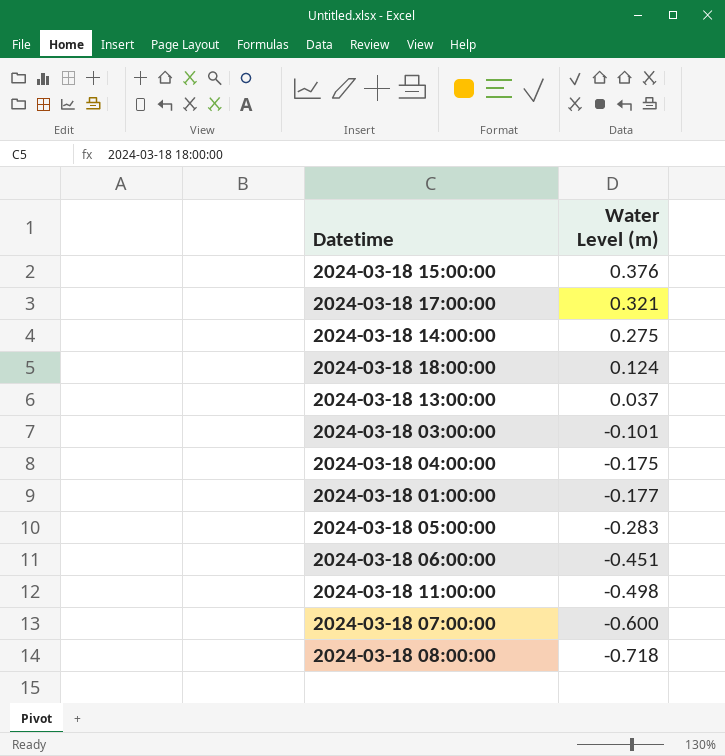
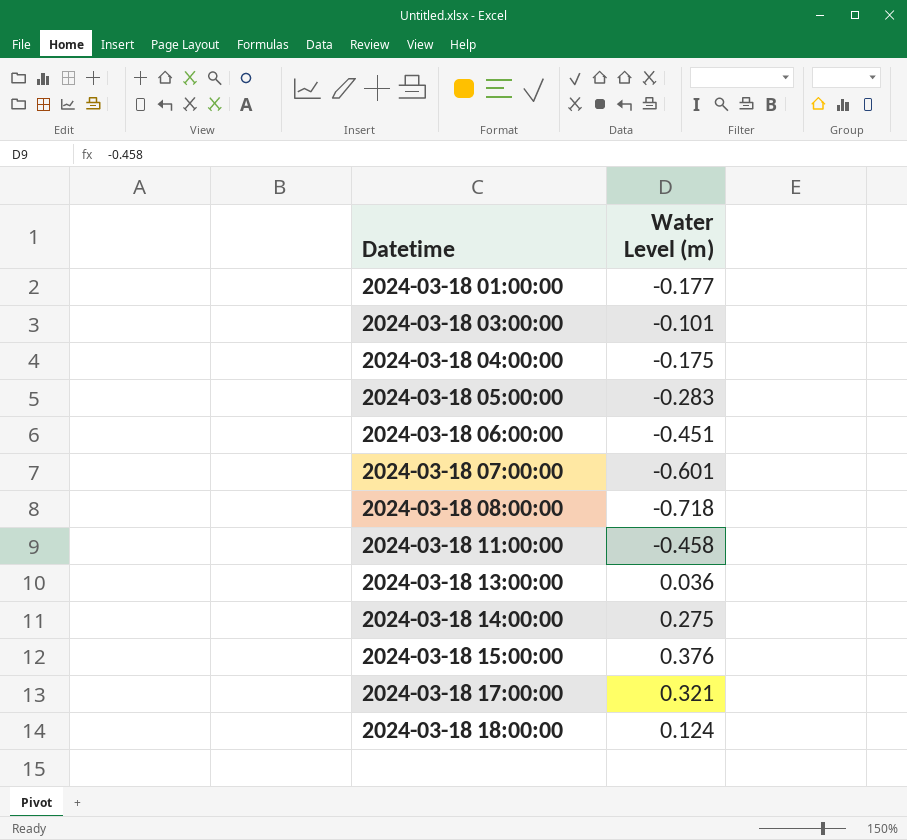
row order: Water Level (m) descending -> Datetime ascending
2024-03-18 07:00:00 | Water Level (m): -0.600 -> -0.601
2024-03-18 11:00:00 | Water Level (m): -0.498 -> -0.458
2024-03-18 13:00:00 | Water Level (m): 0.037 -> 0.036

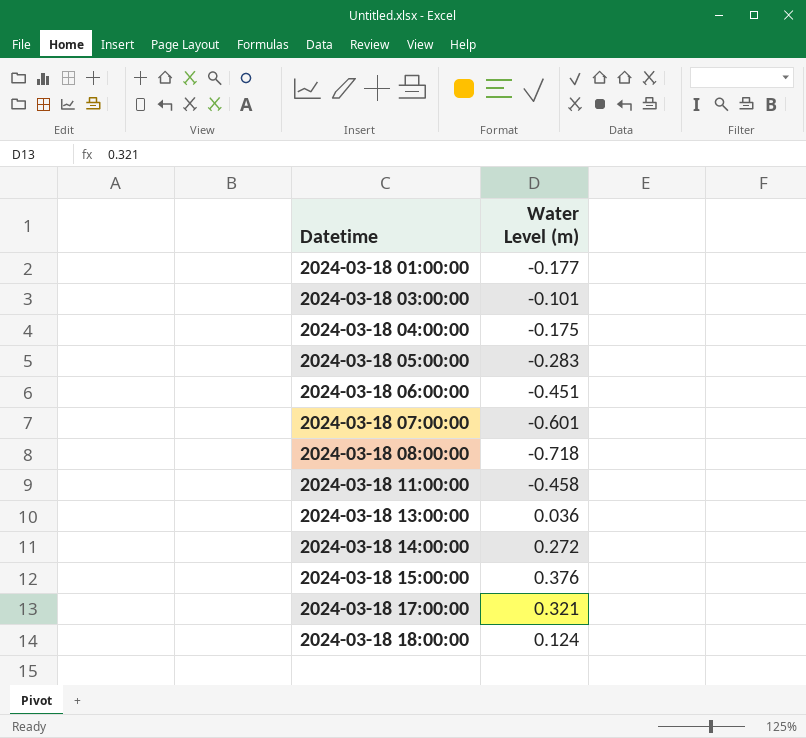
2024-03-18 14:00:00 | Water Level (m): 0.275 -> 0.272

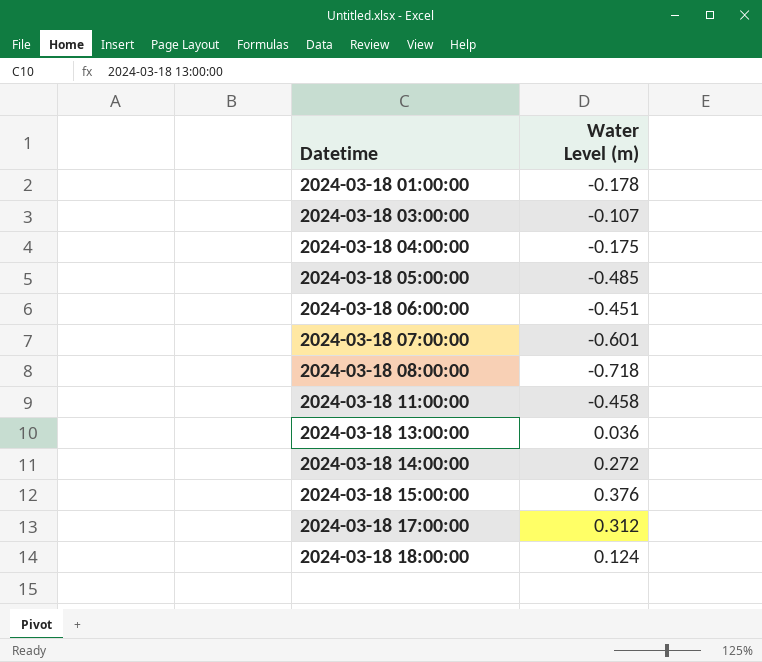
2024-03-18 01:00:00 | Water Level (m): -0.177 -> -0.178
2024-03-18 03:00:00 | Water Level (m): -0.101 -> -0.107
2024-03-18 05:00:00 | Water Level (m): -0.283 -> -0.485
2024-03-18 17:00:00 | Water Level (m): 0.321 -> 0.312

